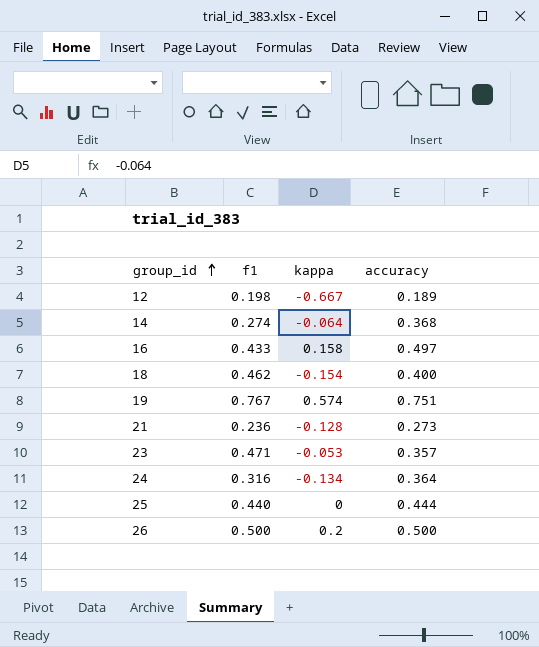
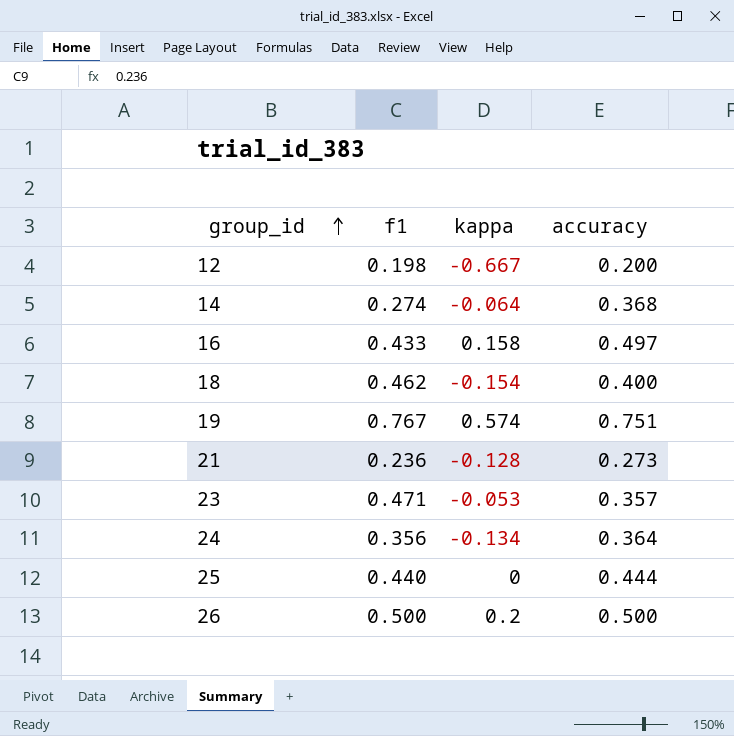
12 | accuracy: 0.189 -> 0.200
24 | f1: 0.316 -> 0.356

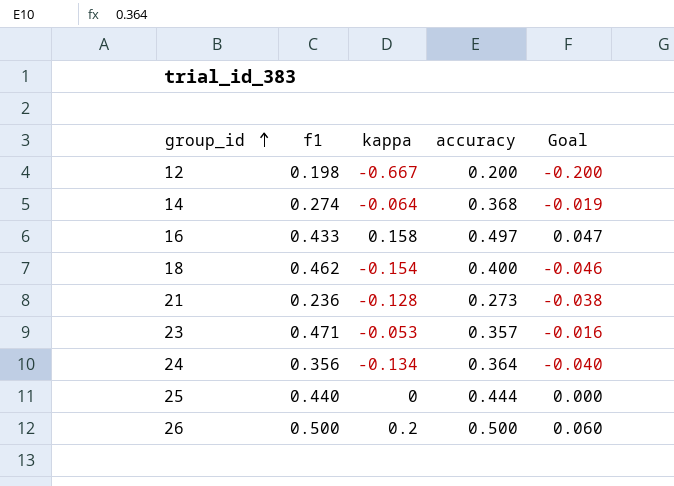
column Goal | formula: none -> [kappa] * 0.3
row 19: 0.767 | 0.574 | 0.751 -> none

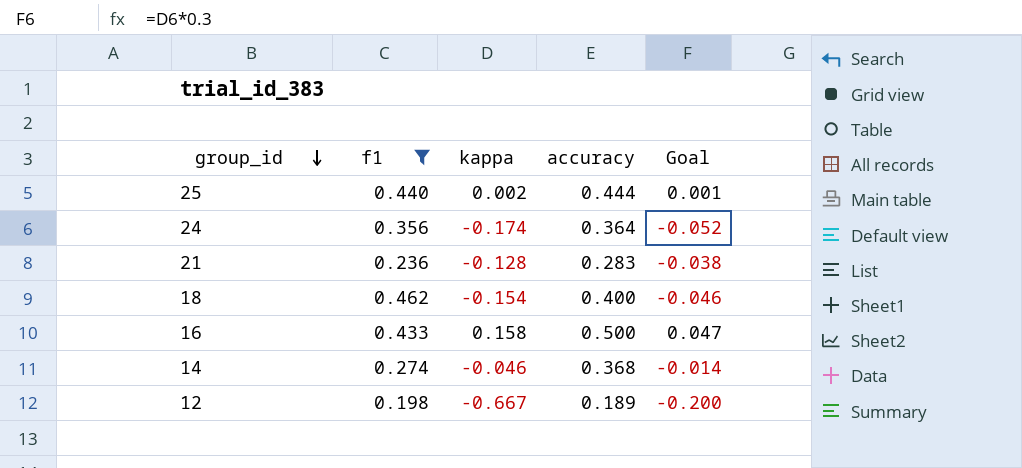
filter: none -> f1 <= 0.462
row order: group_id ascending -> group_id descending
25 | kappa: 0 -> 0.002
25 | Goal: 0.000 -> 0.001
24 | kappa: -0.134 -> -0.174
24 | Goal: -0.040 -> -0.052
21 | accuracy: 0.273 -> 0.283
16 | accuracy: 0.497 -> 0.500
14 | kappa: -0.064 -> -0.046
14 | Goal: -0.019 -> -0.014
12 | accuracy: 0.200 -> 0.189

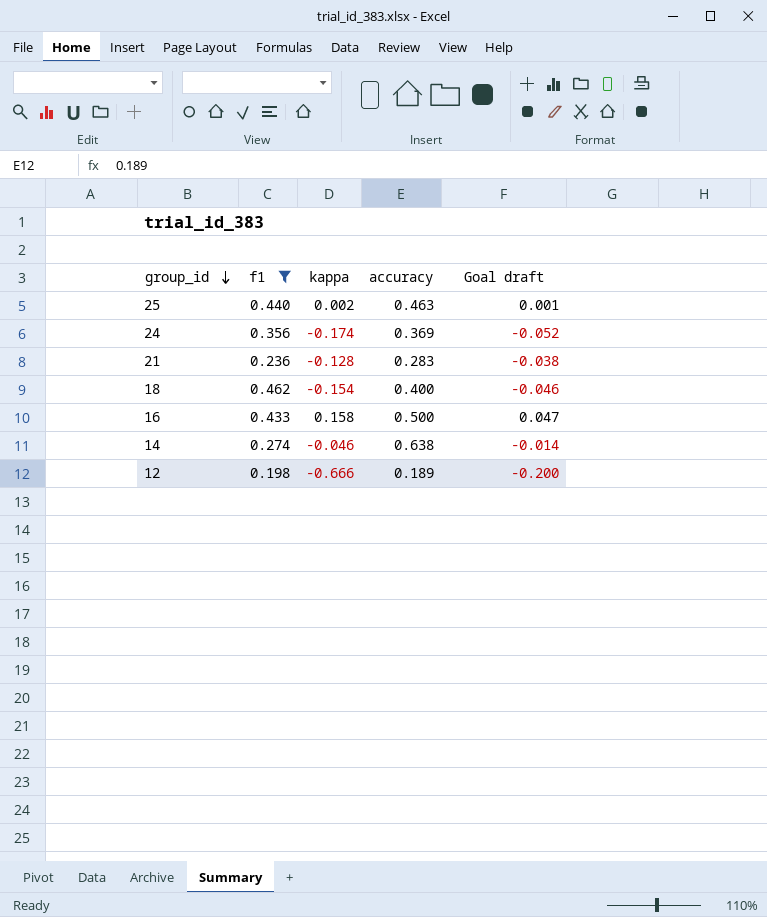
column name: Goal -> Goal draft
25 | accuracy: 0.444 -> 0.463
24 | accuracy: 0.364 -> 0.369
14 | accuracy: 0.368 -> 0.638
12 | kappa: -0.667 -> -0.666

